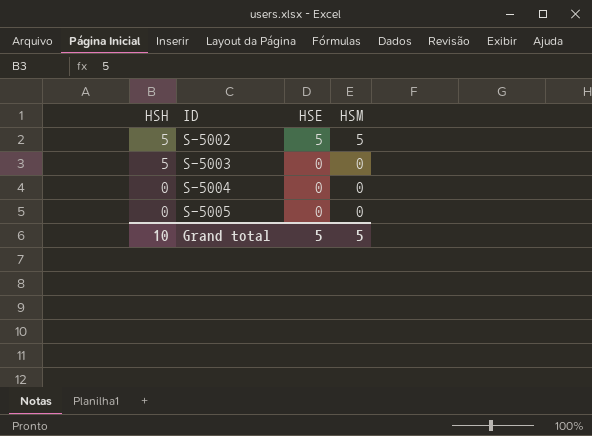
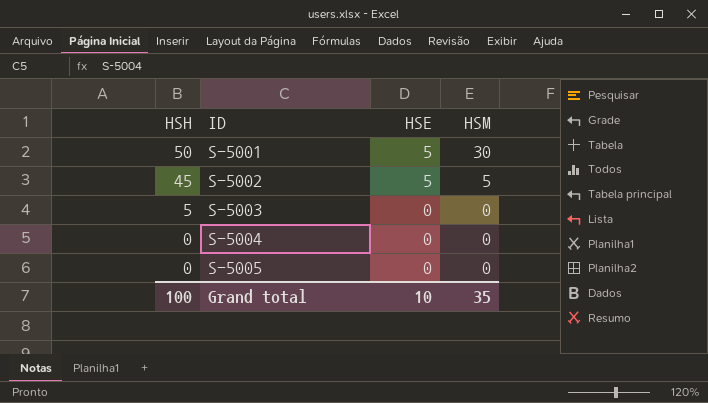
row S-5001: none -> 50 | 5 | 30
S-5002 | HSH: 5 -> 45
Grand total | HSH: 10 -> 100
Grand total | HSE: 5 -> 10
Grand total | HSM: 5 -> 35

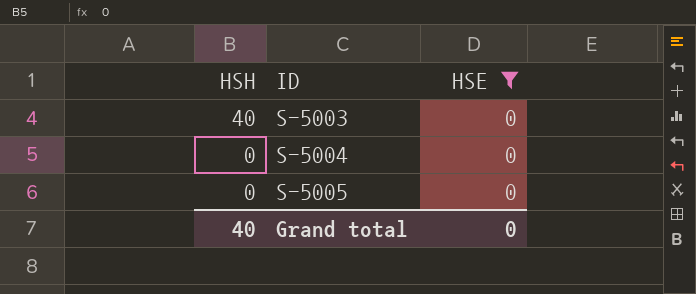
filter: none -> HSE = 0
column HSM | position: 4 -> none
S-5003 | HSH: 5 -> 40
Grand total | HSH: 100 -> 40
Grand total | HSE: 10 -> 0

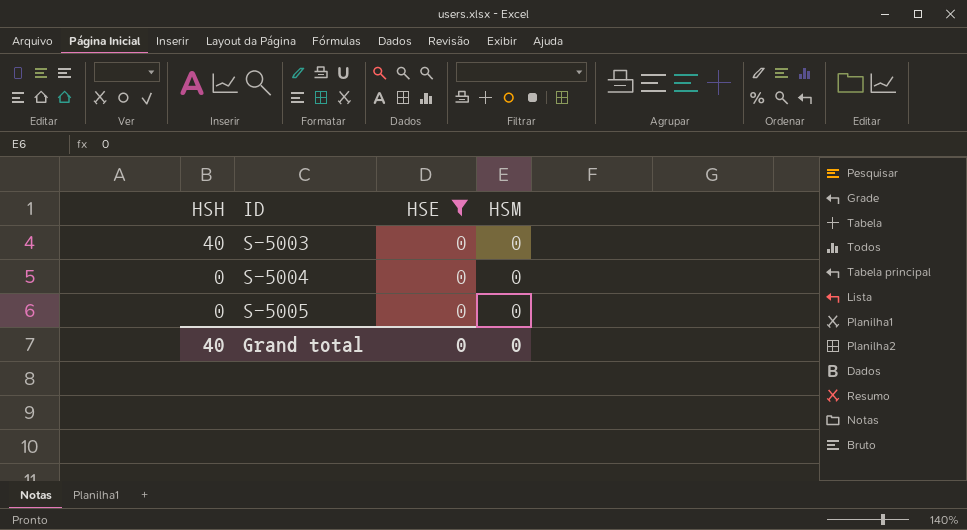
column HSM | position: none -> 4

